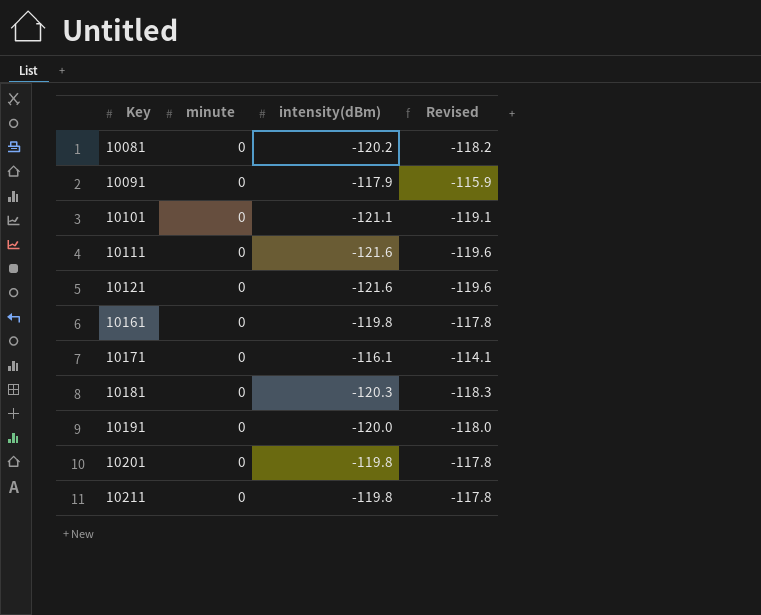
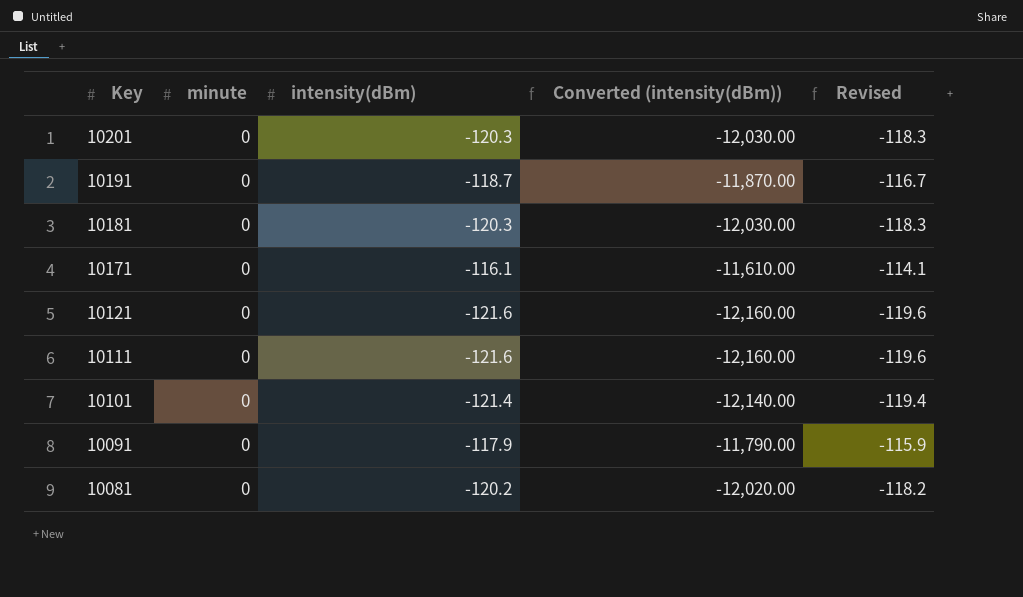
row order: Key ascending -> Key descending
column Converted (intensity(dBm)) | formula: none -> [intensity(dBm)] * 100
row 10161: 0 | -119.8 | -117.8 -> none
row 10211: 0 | -119.8 | -117.8 -> none
10201 | intensity(dBm): -119.8 -> -120.3
10201 | Revised: -117.8 -> -118.3
10191 | intensity(dBm): -120.0 -> -118.7
10191 | Revised: -118.0 -> -116.7
10101 | intensity(dBm): -121.1 -> -121.4
10101 | Revised: -119.1 -> -119.4

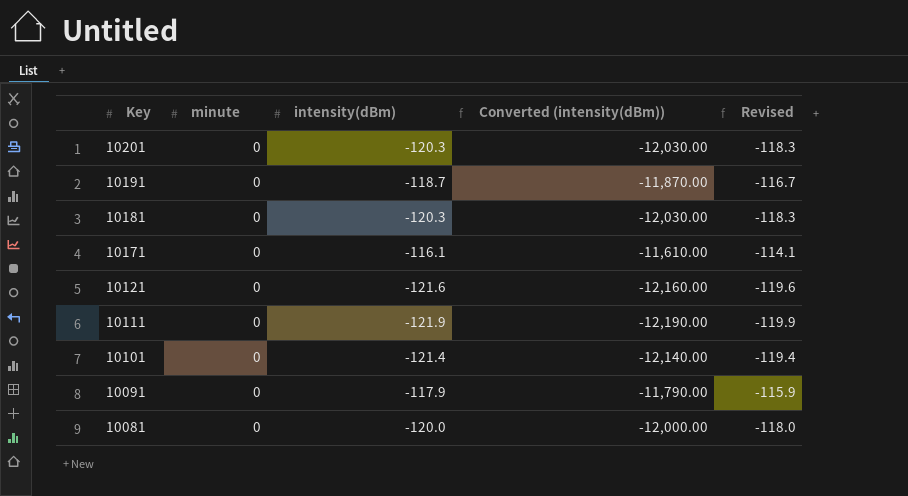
10111 | intensity(dBm): -121.6 -> -121.9
10111 | Converted (intensity(dBm)): -12,160.00 -> -12,190.00
10111 | Revised: -119.6 -> -119.9
10081 | intensity(dBm): -120.2 -> -120.0
10081 | Converted (intensity(dBm)): -12,020.00 -> -12,000.00
10081 | Revised: -118.2 -> -118.0

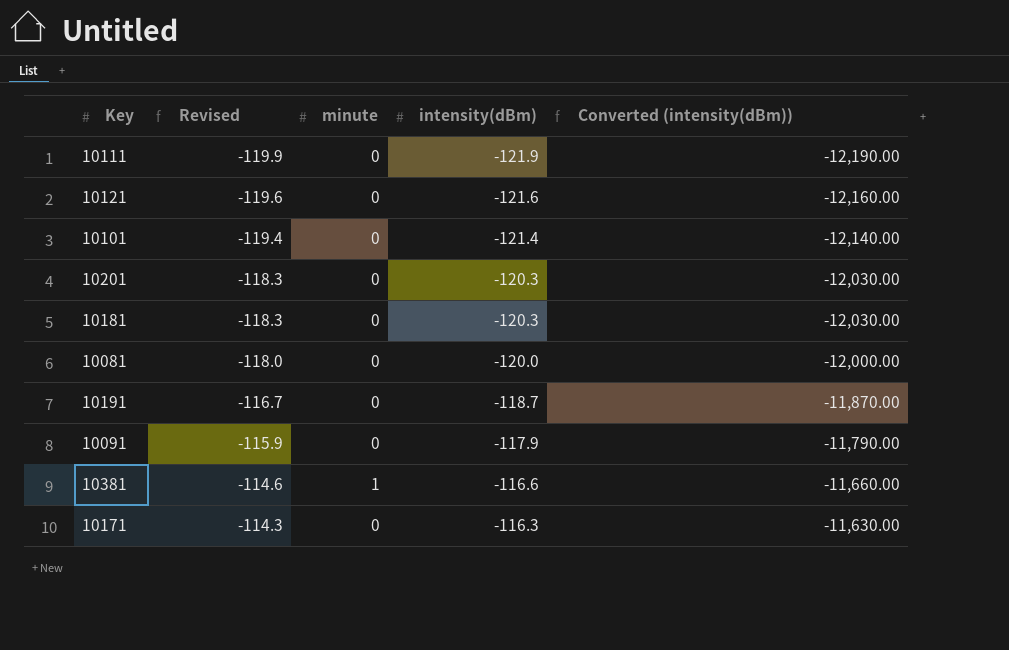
row order: Key descending -> Revised ascending
column Revised | position: 5 -> 2
row 10381: none -> -114.6 | 1 | -116.6 | -11,660.00
10171 | Revised: -114.1 -> -114.3
10171 | intensity(dBm): -116.1 -> -116.3
10171 | Converted (intensity(dBm)): -11,610.00 -> -11,630.00

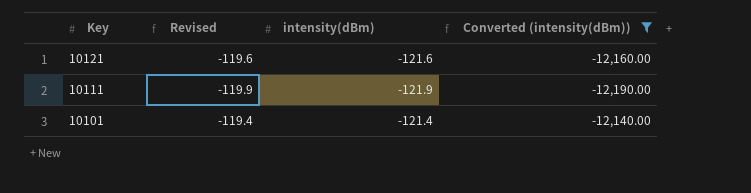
filter: none -> Converted (intensity(dBm)) <= -12,140.00
row order: Revised ascending -> Key descending
column minute | position: 3 -> none

